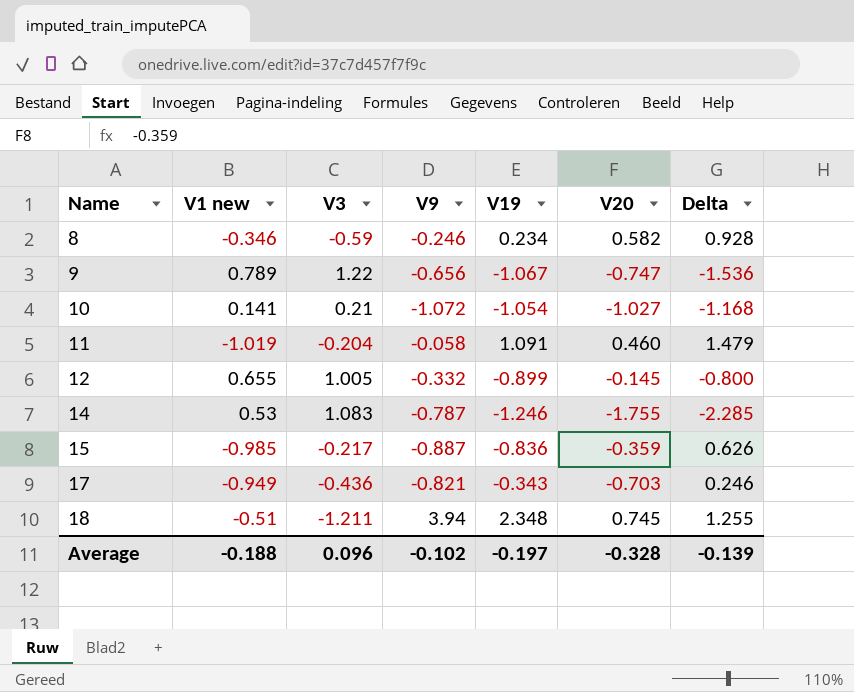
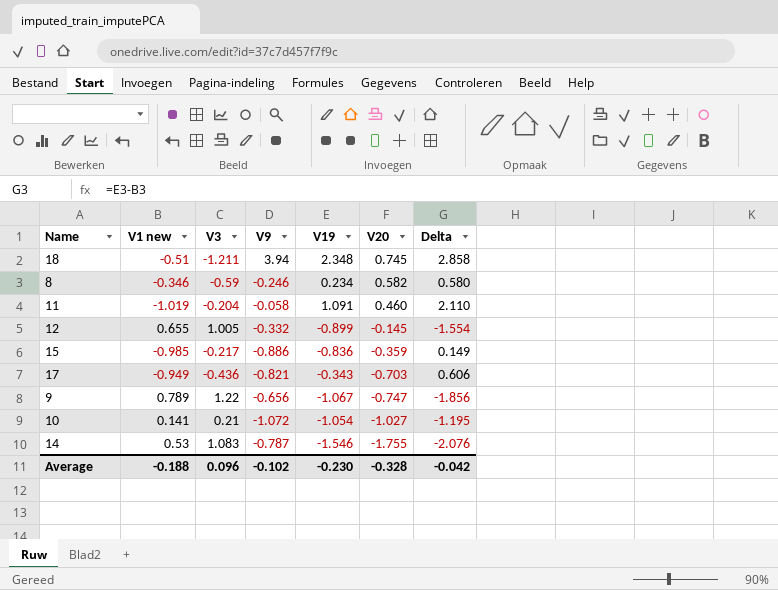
row order: Name ascending -> V20 descending
column Delta | formula: [V20] - [V1 new] -> [V19] - [V1 new]
15 | V9: -0.887 -> -0.886
14 | V19: -1.246 -> -1.546
Average | V19: -0.197 -> -0.230
Average | Delta: -0.139 -> -0.042

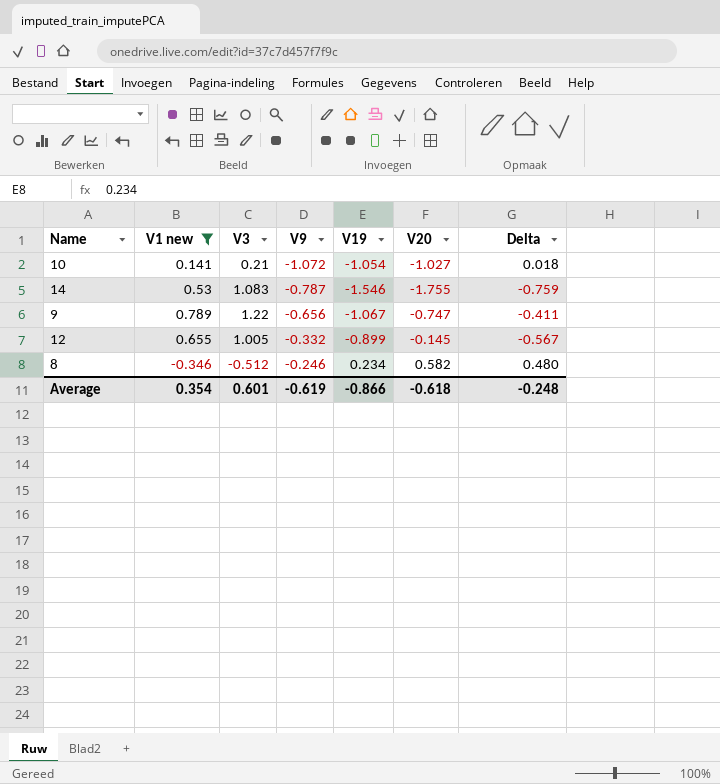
filter: none -> V1 new >= -0.346
row order: V20 descending -> V9 ascending
column Delta | formula: [V19] - [V1 new] -> [V19] - [V9]
8 | V3: -0.59 -> -0.512
Average | V1 new: -0.188 -> 0.354
Average | V3: 0.096 -> 0.601
Average | V9: -0.102 -> -0.619
Average | V19: -0.230 -> -0.866
Average | V20: -0.328 -> -0.618
Average | Delta: -0.042 -> -0.248

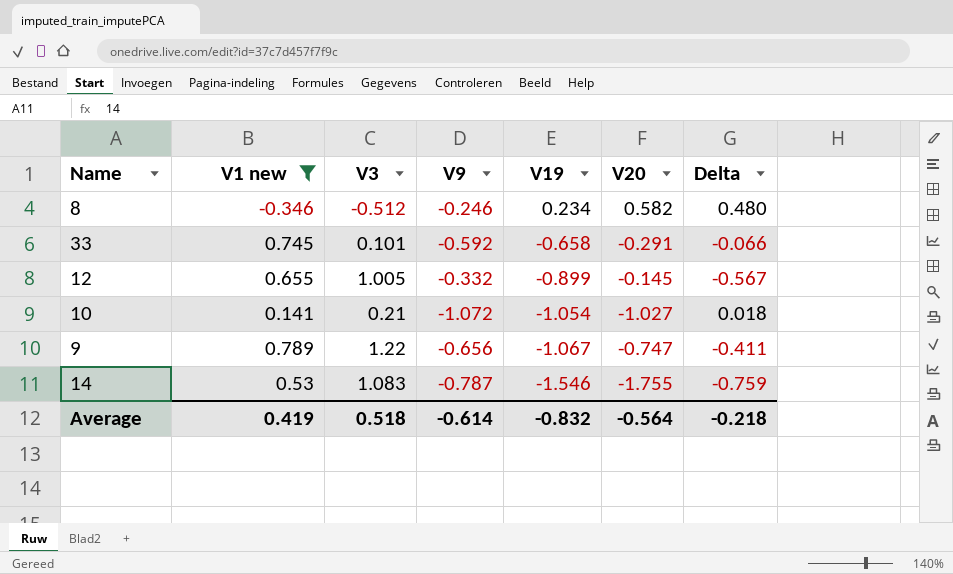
row order: V9 ascending -> V19 descending
row 33: none -> 0.745 | 0.101 | -0.592 | -0.658 | -0.291 | -0.066
Average | V1 new: 0.354 -> 0.419
Average | V3: 0.601 -> 0.518
Average | V9: -0.619 -> -0.614
Average | V19: -0.866 -> -0.832
Average | V20: -0.618 -> -0.564
Average | Delta: -0.248 -> -0.218

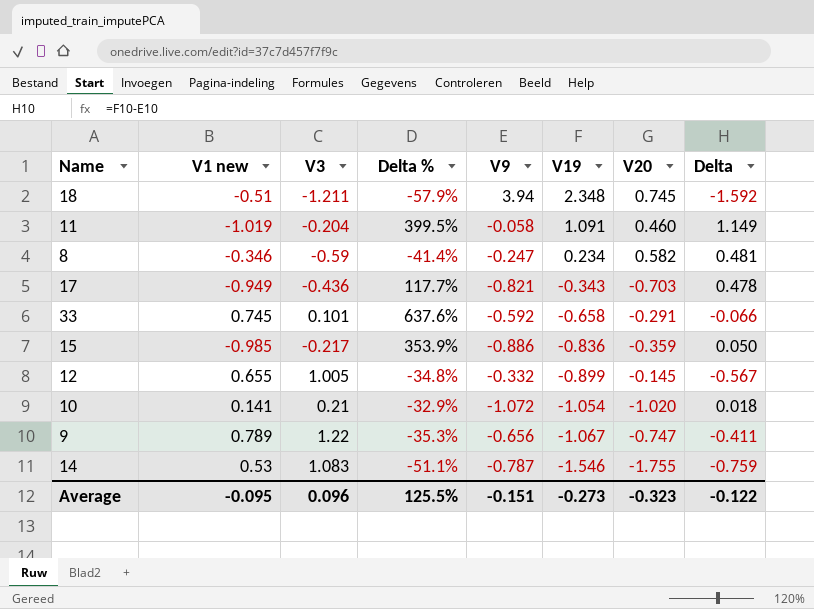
filter: V1 new >= -0.346 -> none
column Delta % | formula: none -> ([V1 new] - [V3]) / [V3]
8 | V3: -0.512 -> -0.59
8 | V9: -0.246 -> -0.247
8 | Delta: 0.480 -> 0.481
10 | V20: -1.027 -> -1.020
Average | V1 new: 0.419 -> -0.095
Average | V3: 0.518 -> 0.096
Average | V9: -0.614 -> -0.151
Average | V19: -0.832 -> -0.273
Average | V20: -0.564 -> -0.323
Average | Delta: -0.218 -> -0.122

